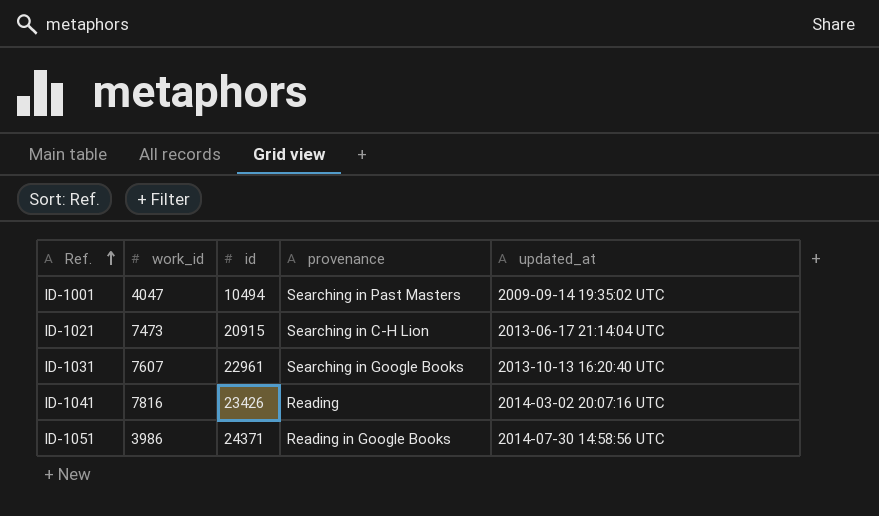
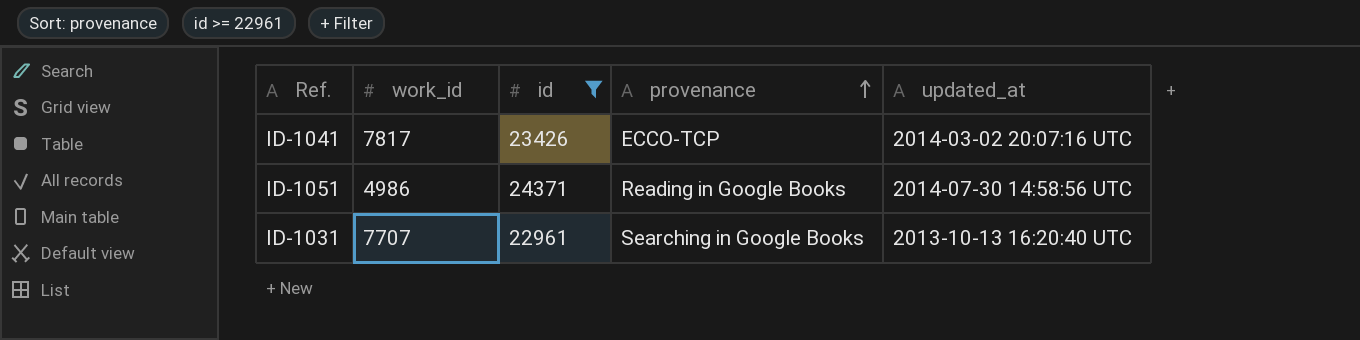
filter: none -> id >= 22961
row order: Ref. ascending -> provenance ascending
ID-1041 | work_id: 7816 -> 7817
ID-1041 | provenance: Reading -> ECCO-TCP
ID-1051 | work_id: 3986 -> 4986
ID-1031 | work_id: 7607 -> 7707

